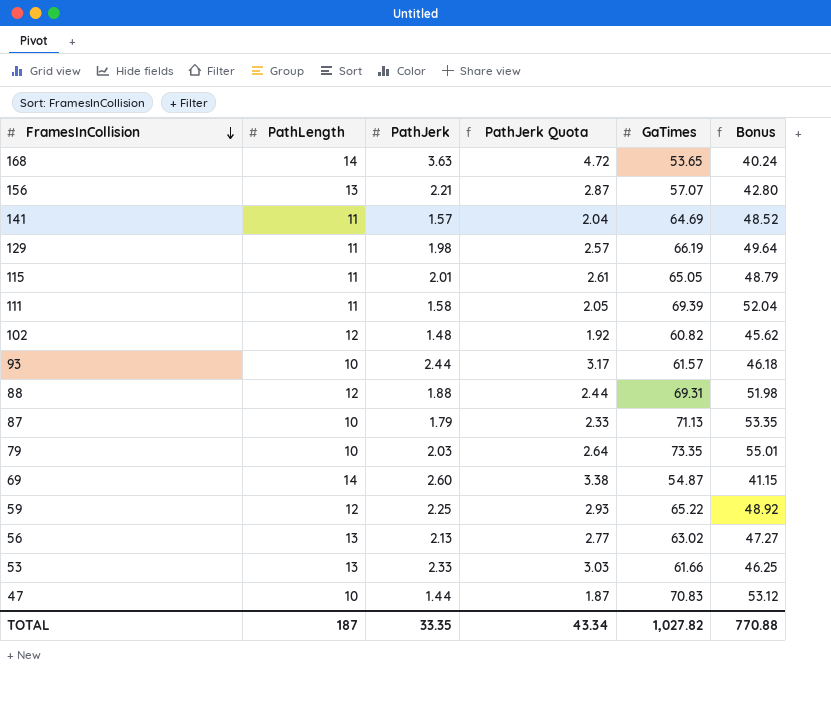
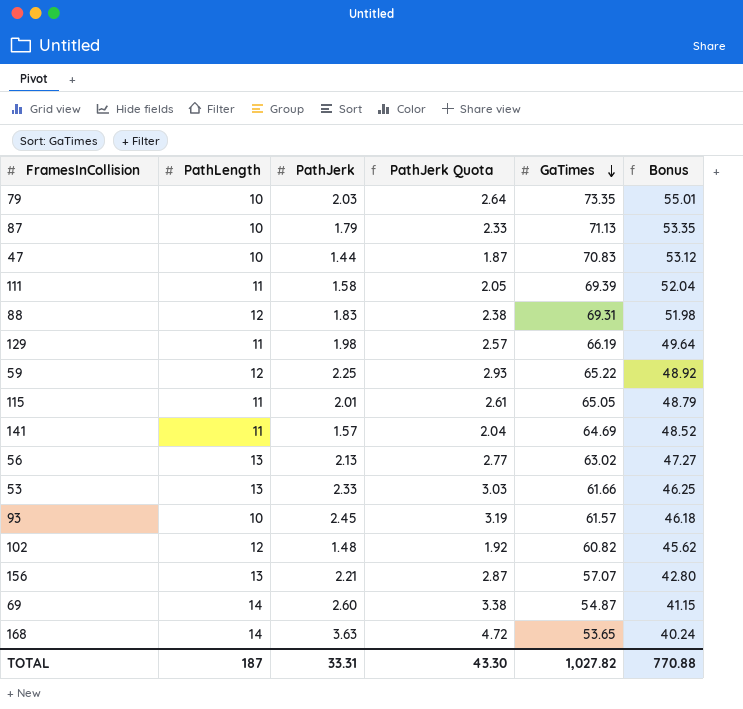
row order: FramesInCollision descending -> GaTimes descending
88 | PathJerk: 1.88 -> 1.83
88 | PathJerk Quota: 2.44 -> 2.38
93 | PathJerk: 2.44 -> 2.45
93 | PathJerk Quota: 3.17 -> 3.19
TOTAL | PathJerk: 33.35 -> 33.31
TOTAL | PathJerk Quota: 43.34 -> 43.30

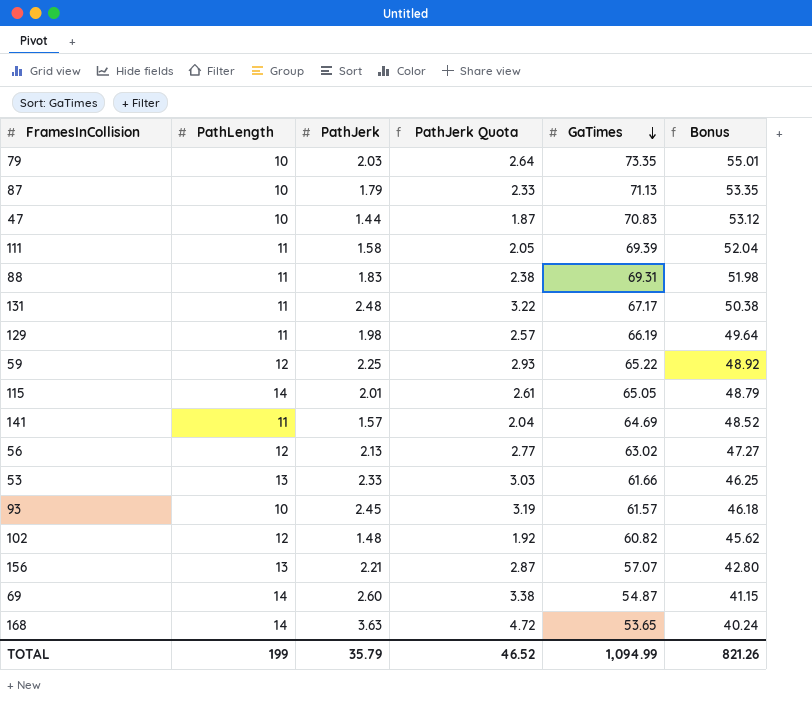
88 | PathLength: 12 -> 11
row 131: none -> 11 | 2.48 | 3.22 | 67.17 | 50.38
115 | PathLength: 11 -> 14
56 | PathLength: 13 -> 12
TOTAL | PathLength: 187 -> 199
TOTAL | PathJerk: 33.31 -> 35.79
TOTAL | PathJerk Quota: 43.30 -> 46.52
TOTAL | GaTimes: 1,027.82 -> 1,094.99
TOTAL | Bonus: 770.88 -> 821.26

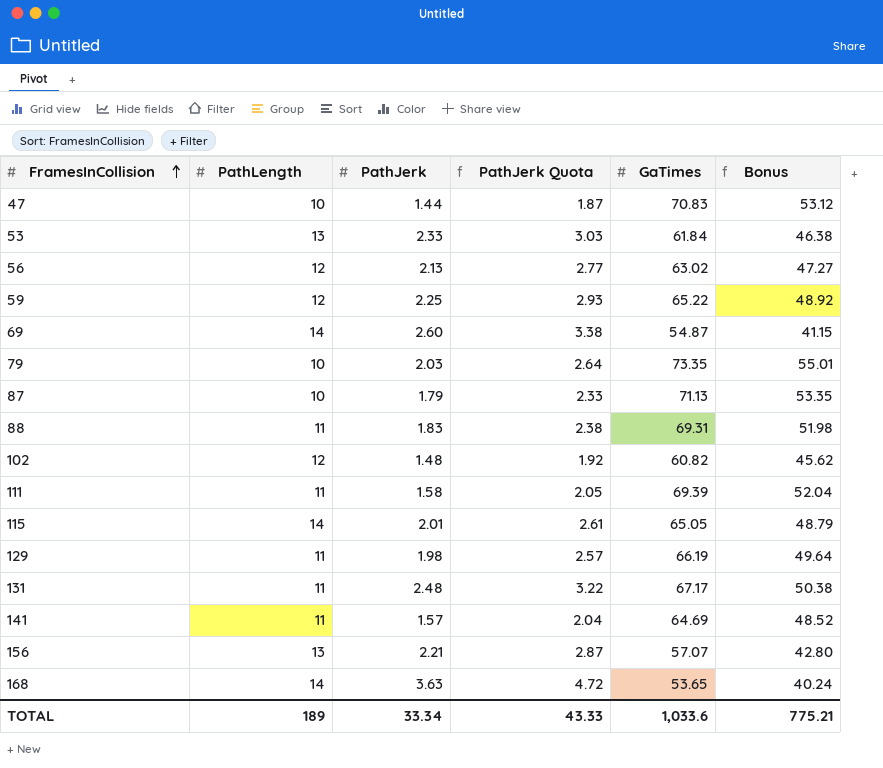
row order: GaTimes descending -> FramesInCollision ascending
row 93: 10 | 2.45 | 3.19 | 61.57 | 46.18 -> none
53 | GaTimes: 61.66 -> 61.84
53 | Bonus: 46.25 -> 46.38
TOTAL | PathLength: 199 -> 189
TOTAL | PathJerk: 35.79 -> 33.34
TOTAL | PathJerk Quota: 46.52 -> 43.33
TOTAL | GaTimes: 1,094.99 -> 1,033.6
TOTAL | Bonus: 821.26 -> 775.21

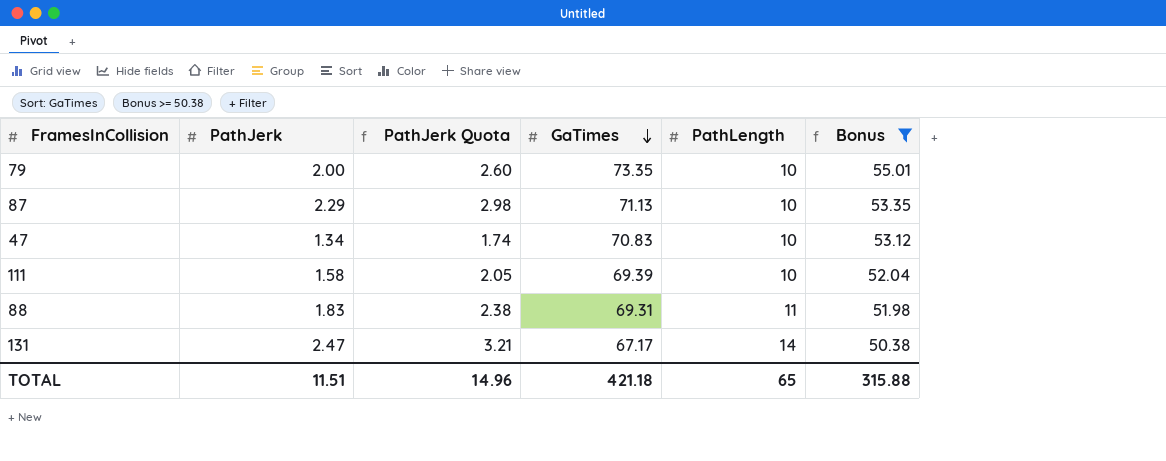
filter: none -> Bonus >= 50.38
row order: FramesInCollision ascending -> GaTimes descending
column PathLength | position: 2 -> 5
79 | PathJerk: 2.03 -> 2.00
79 | PathJerk Quota: 2.64 -> 2.60
87 | PathJerk: 1.79 -> 2.29
87 | PathJerk Quota: 2.33 -> 2.98
47 | PathJerk: 1.44 -> 1.34
47 | PathJerk Quota: 1.87 -> 1.74
111 | PathLength: 11 -> 10
131 | PathJerk: 2.48 -> 2.47
131 | PathJerk Quota: 3.22 -> 3.21
131 | PathLength: 11 -> 14
TOTAL | PathJerk: 33.34 -> 11.51
TOTAL | PathJerk Quota: 43.33 -> 14.96
TOTAL | GaTimes: 1,033.6 -> 421.18
TOTAL | PathLength: 189 -> 65
TOTAL | Bonus: 775.21 -> 315.88

